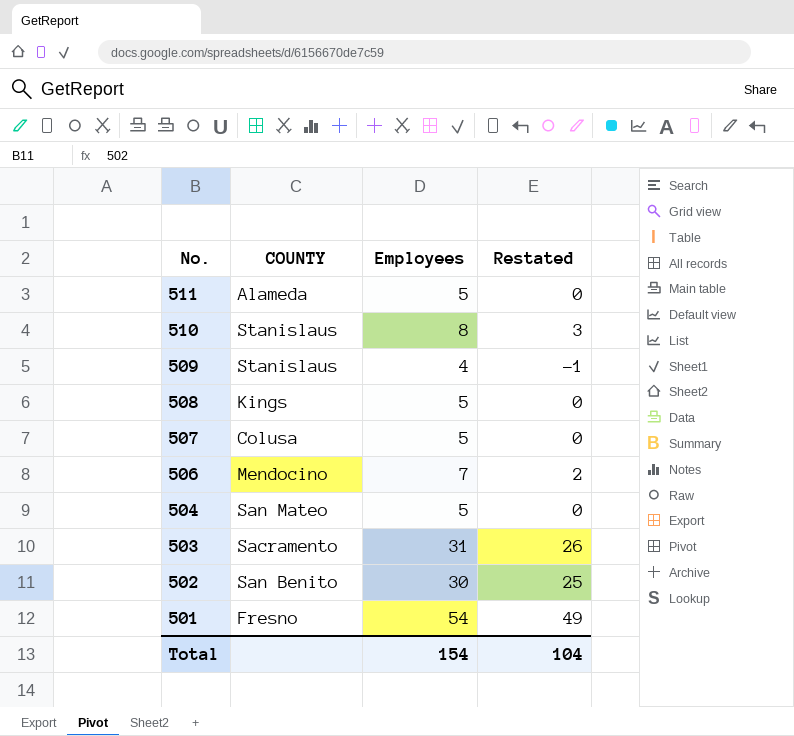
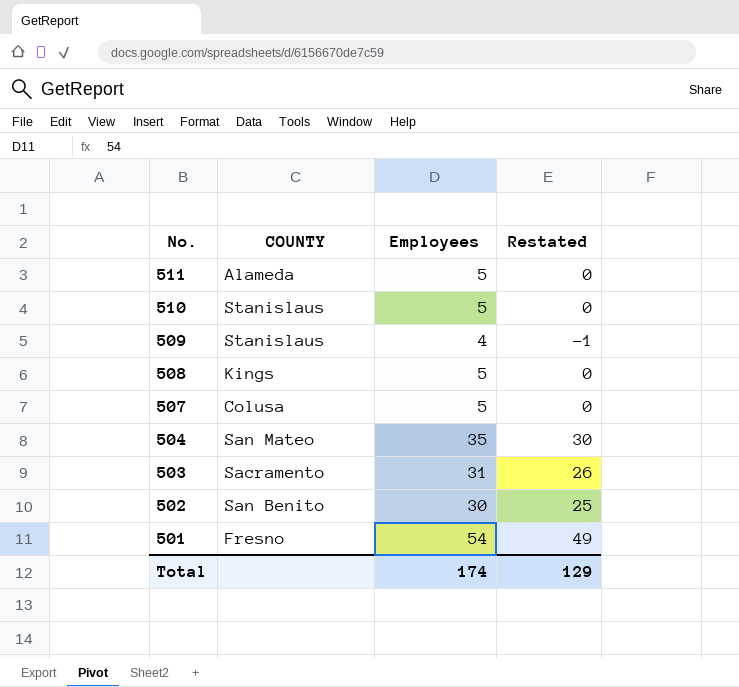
row 506: Mendocino | 7 | 2 -> none
510 | Employees: 8 -> 5
510 | Restated: 3 -> 0
504 | Employees: 5 -> 35
504 | Restated: 0 -> 30
Total | Employees: 154 -> 174
Total | Restated: 104 -> 129

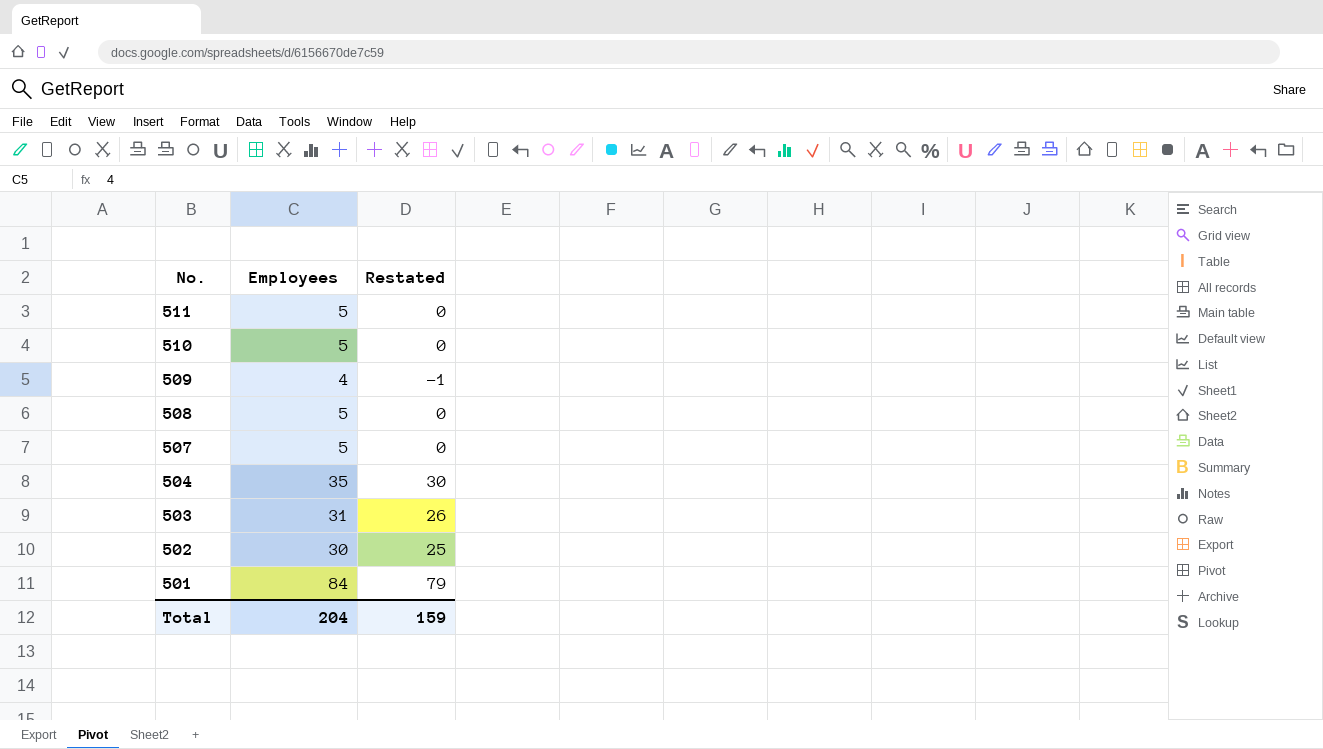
column COUNTY | position: 2 -> none
501 | Employees: 54 -> 84
501 | Restated: 49 -> 79
Total | Employees: 174 -> 204
Total | Restated: 129 -> 159

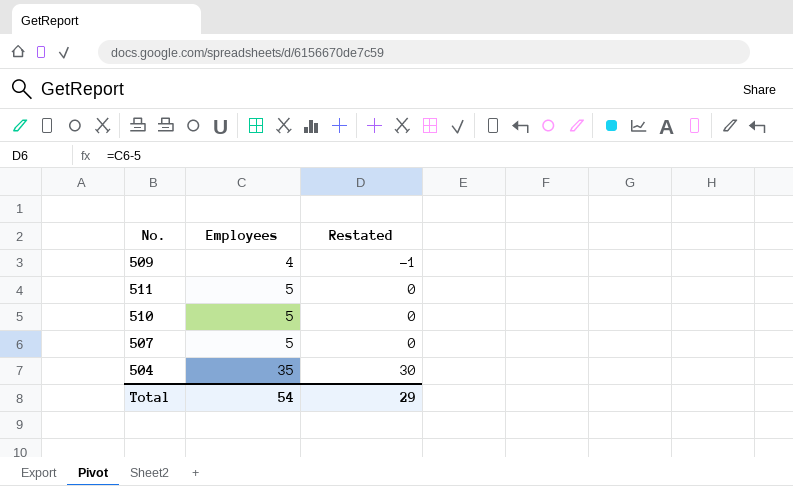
row order: No. descending -> Employees ascending
row 508: 5 | 0 -> none
row 503: 31 | 26 -> none
row 502: 30 | 25 -> none
row 501: 84 | 79 -> none
Total | Employees: 204 -> 54
Total | Restated: 159 -> 29

